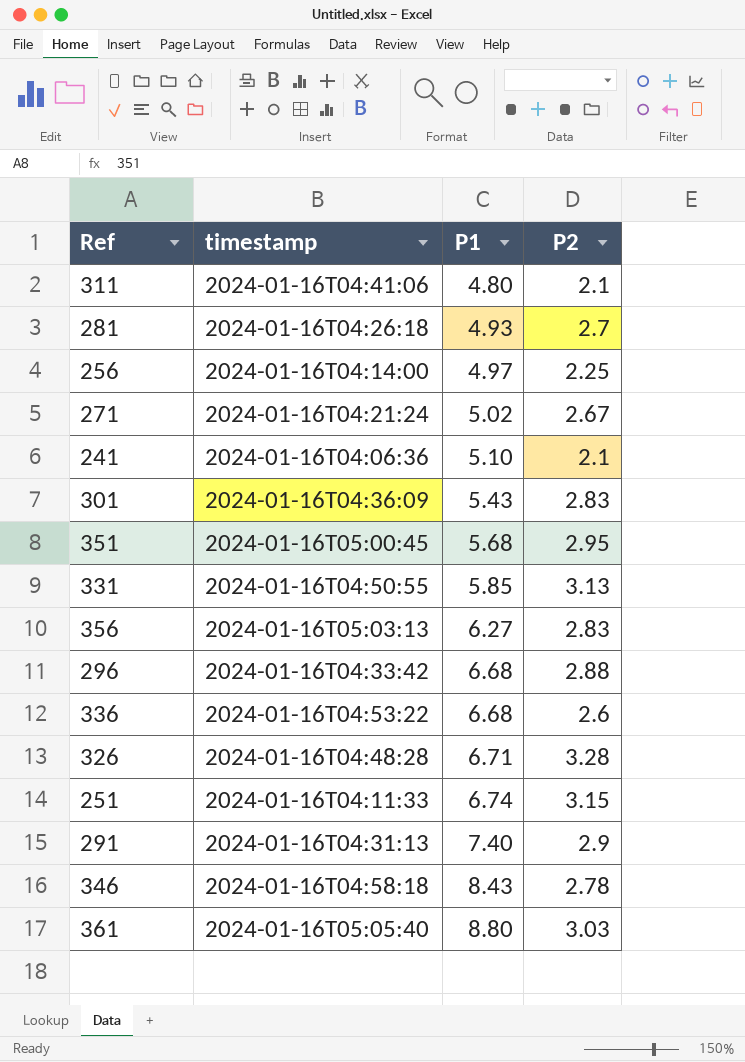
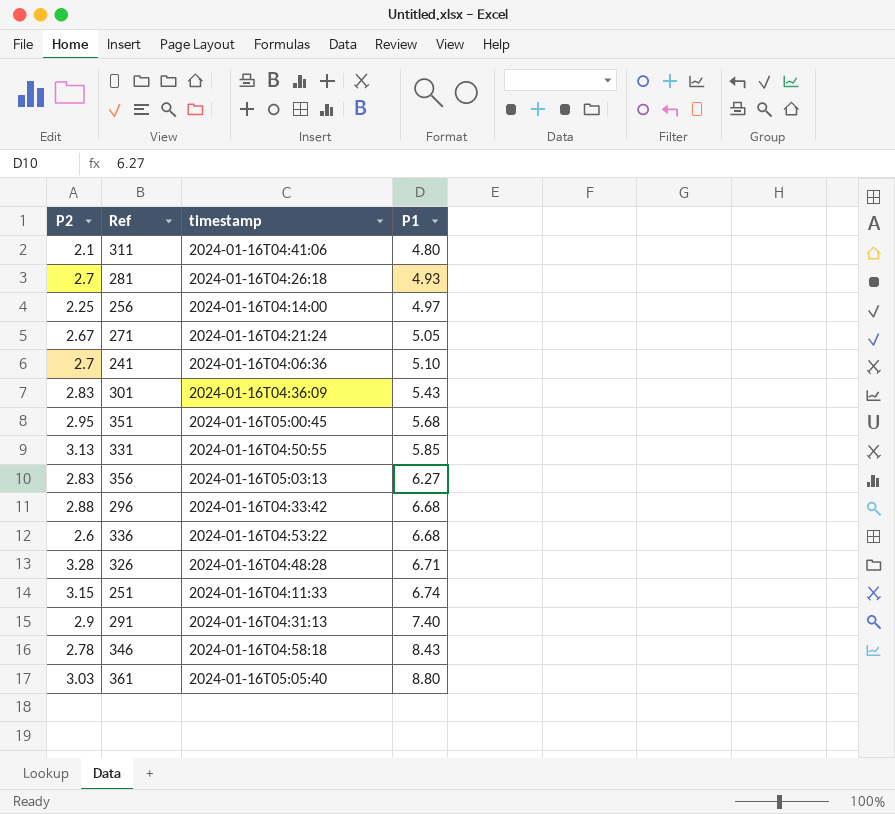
column P2 | position: 4 -> 1
271 | P1: 5.02 -> 5.05
241 | P2: 2.1 -> 2.7

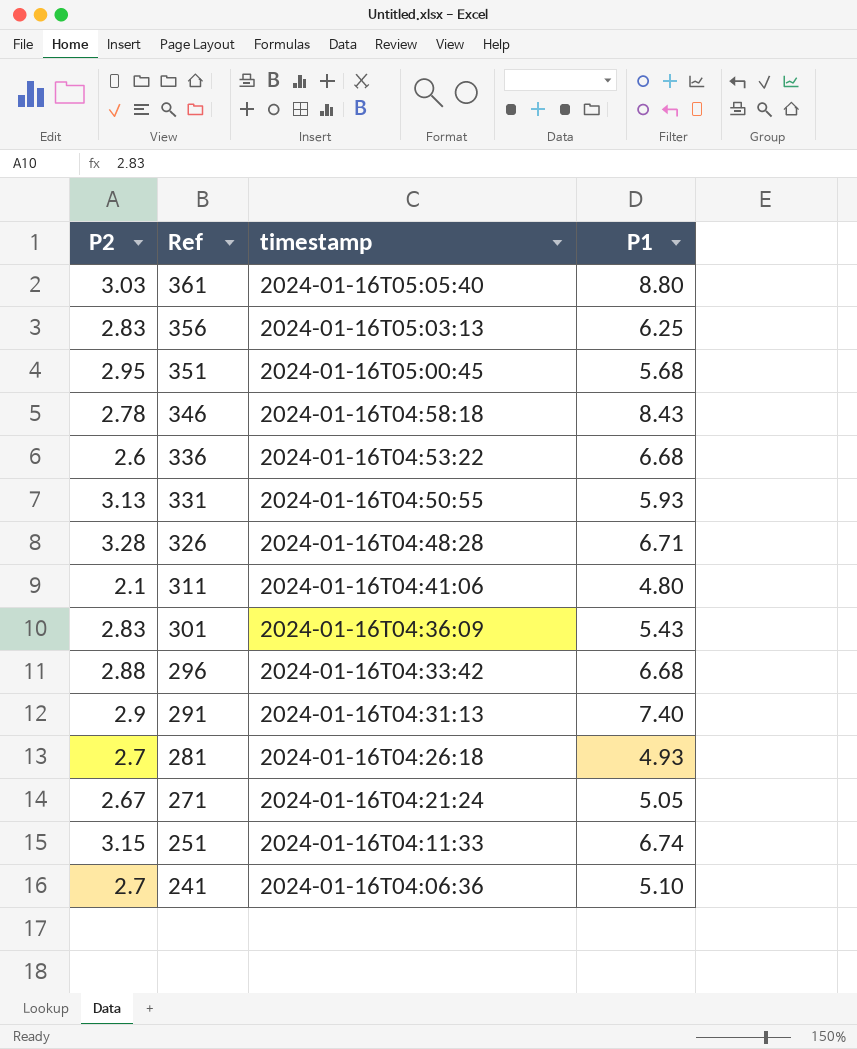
row order: P1 ascending -> Ref descending
row 256: 2.25 | 2024-01-16T04:14:00 | 4.97 -> none
356 | P1: 6.27 -> 6.25
331 | P1: 5.85 -> 5.93

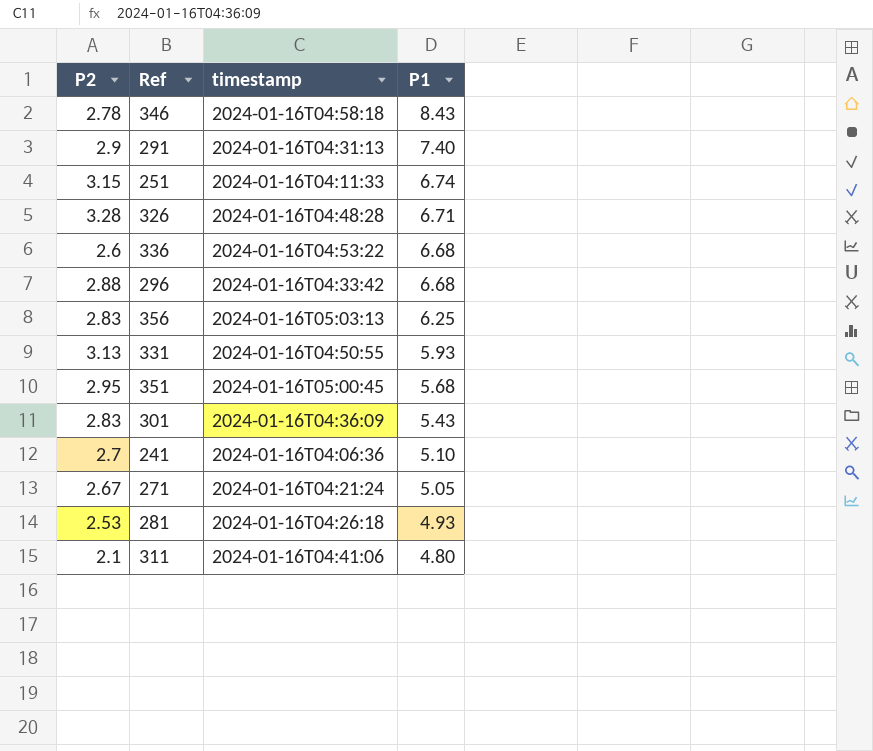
row order: Ref descending -> P1 descending
row 361: 3.03 | 2024-01-16T05:05:40 | 8.80 -> none
281 | P2: 2.7 -> 2.53

